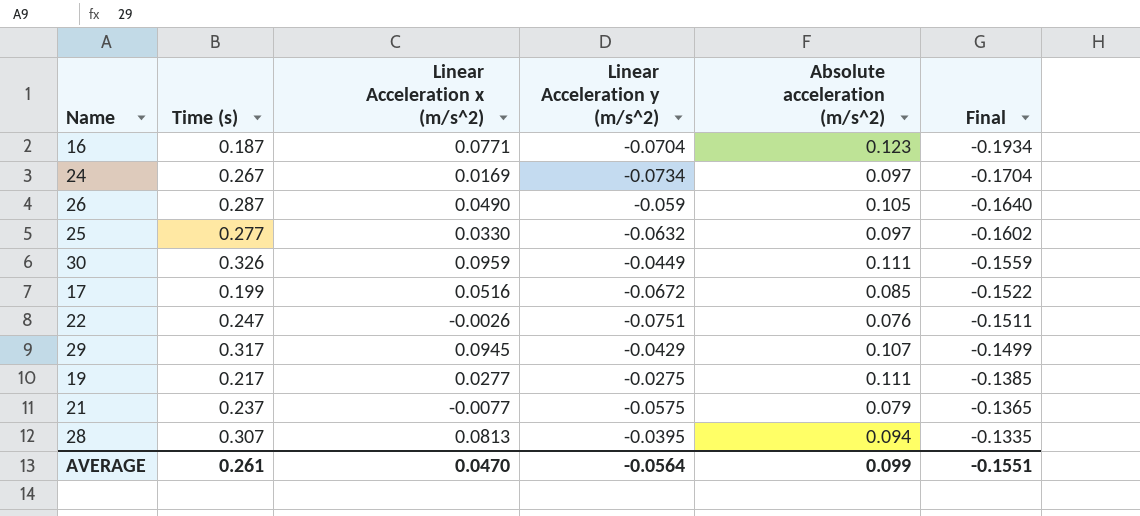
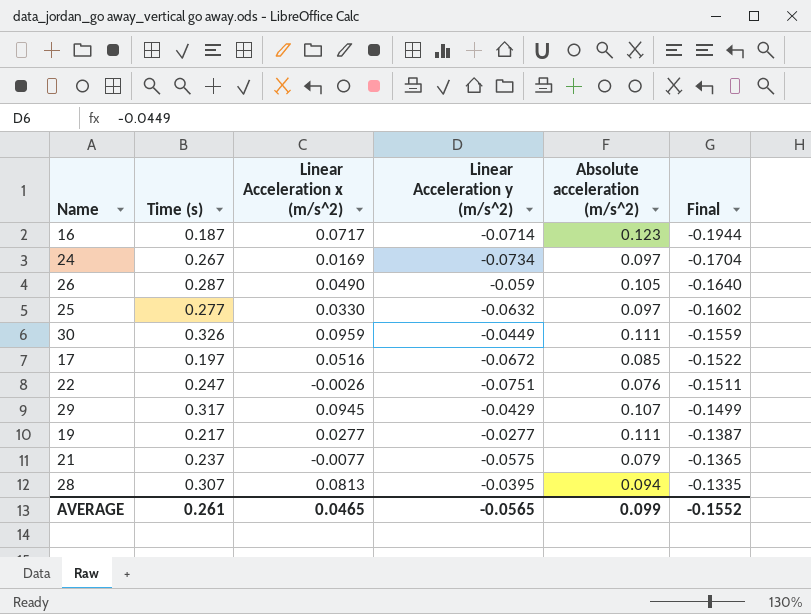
16 | Linear Acceleration x (m/s^2): 0.0771 -> 0.0717
16 | Linear Acceleration y (m/s^2): -0.0704 -> -0.0714
16 | Final: -0.1934 -> -0.1944
17 | Time (s): 0.199 -> 0.197
19 | Linear Acceleration y (m/s^2): -0.0275 -> -0.0277
19 | Final: -0.1385 -> -0.1387
AVERAGE | Linear Acceleration x (m/s^2): 0.0470 -> 0.0465
AVERAGE | Linear Acceleration y (m/s^2): -0.0564 -> -0.0565
AVERAGE | Final: -0.1551 -> -0.1552

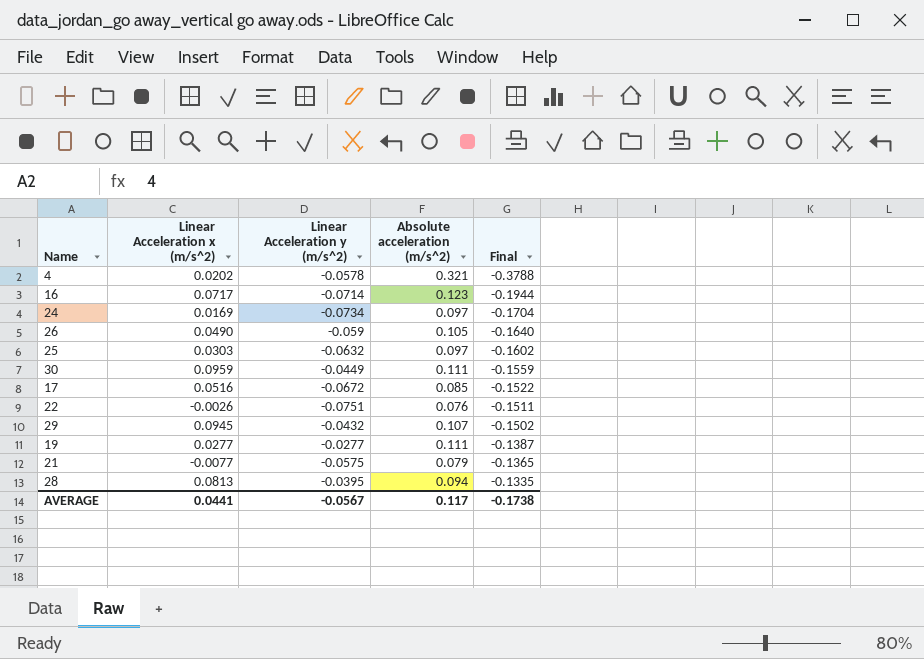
column Time (s) | position: 2 -> none
row 4: none -> 0.0202 | -0.0578 | 0.321 | -0.3788
25 | Linear Acceleration x (m/s^2): 0.0330 -> 0.0303
29 | Linear Acceleration y (m/s^2): -0.0429 -> -0.0432
29 | Final: -0.1499 -> -0.1502
AVERAGE | Linear Acceleration x (m/s^2): 0.0465 -> 0.0441
AVERAGE | Linear Acceleration y (m/s^2): -0.0565 -> -0.0567
AVERAGE | Absolute acceleration (m/s^2): 0.099 -> 0.117
AVERAGE | Final: -0.1552 -> -0.1738

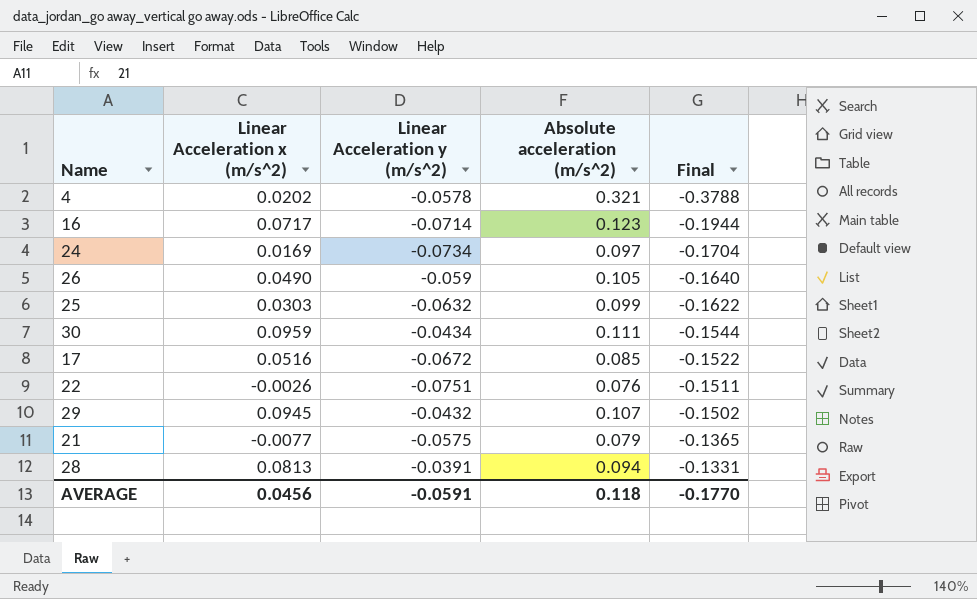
row 19: 0.0277 | -0.0277 | 0.111 | -0.1387 -> none
25 | Absolute acceleration (m/s^2): 0.097 -> 0.099
25 | Final: -0.1602 -> -0.1622
30 | Linear Acceleration y (m/s^2): -0.0449 -> -0.0434
30 | Final: -0.1559 -> -0.1544
28 | Linear Acceleration y (m/s^2): -0.0395 -> -0.0391
28 | Final: -0.1335 -> -0.1331
AVERAGE | Linear Acceleration x (m/s^2): 0.0441 -> 0.0456
AVERAGE | Linear Acceleration y (m/s^2): -0.0567 -> -0.0591
AVERAGE | Absolute acceleration (m/s^2): 0.117 -> 0.118
AVERAGE | Final: -0.1738 -> -0.1770

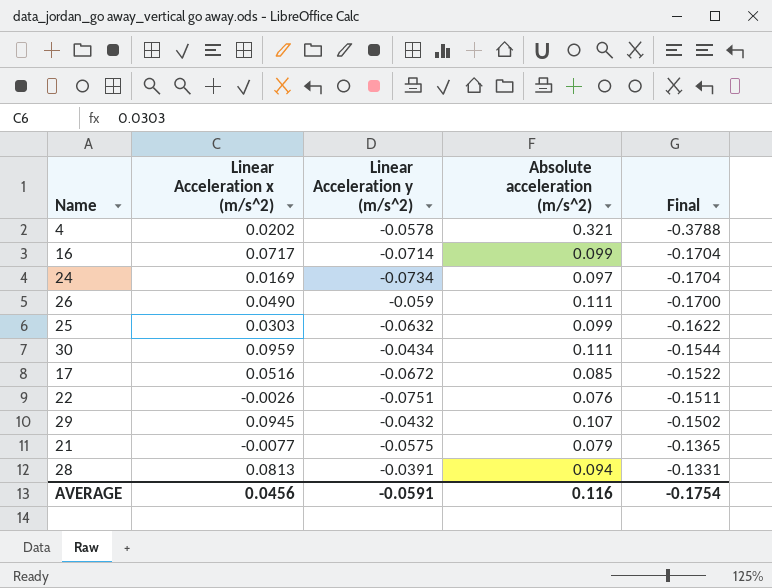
16 | Absolute acceleration (m/s^2): 0.123 -> 0.099
16 | Final: -0.1944 -> -0.1704
26 | Absolute acceleration (m/s^2): 0.105 -> 0.111
26 | Final: -0.1640 -> -0.1700
AVERAGE | Absolute acceleration (m/s^2): 0.118 -> 0.116
AVERAGE | Final: -0.1770 -> -0.1754

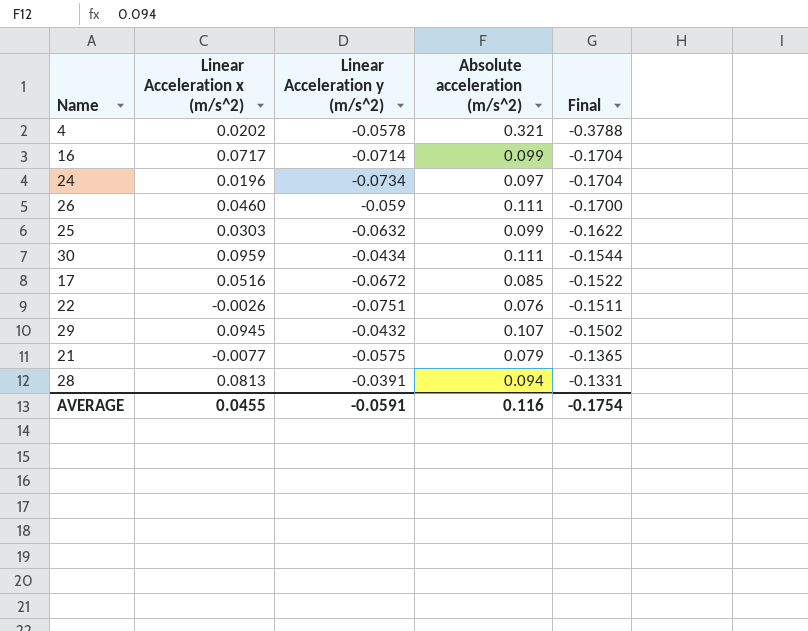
24 | Linear Acceleration x (m/s^2): 0.0169 -> 0.0196
26 | Linear Acceleration x (m/s^2): 0.0490 -> 0.0460
AVERAGE | Linear Acceleration x (m/s^2): 0.0456 -> 0.0455

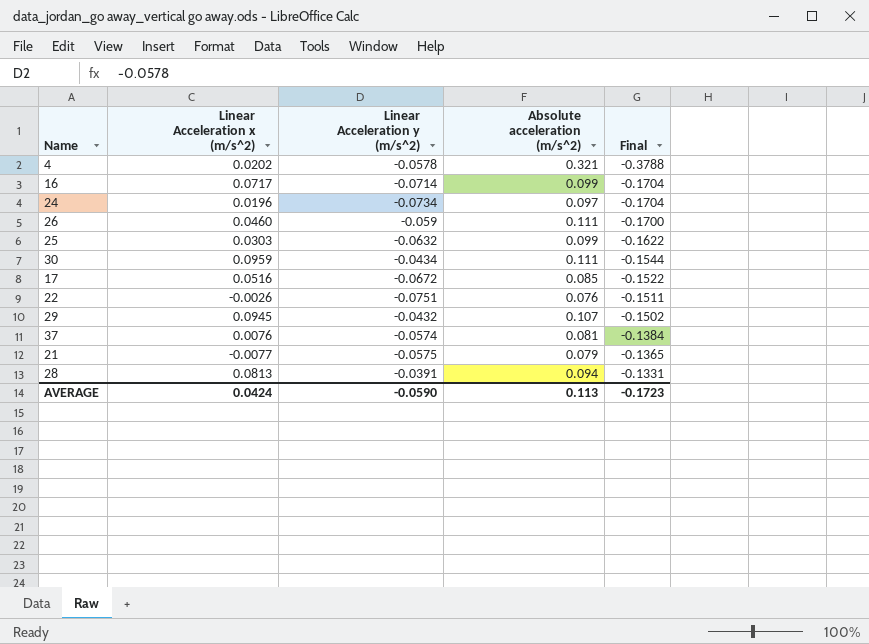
row 37: none -> 0.0076 | -0.0574 | 0.081 | -0.1384
AVERAGE | Linear Acceleration x (m/s^2): 0.0455 -> 0.0424
AVERAGE | Linear Acceleration y (m/s^2): -0.0591 -> -0.0590
AVERAGE | Absolute acceleration (m/s^2): 0.116 -> 0.113
AVERAGE | Final: -0.1754 -> -0.1723

